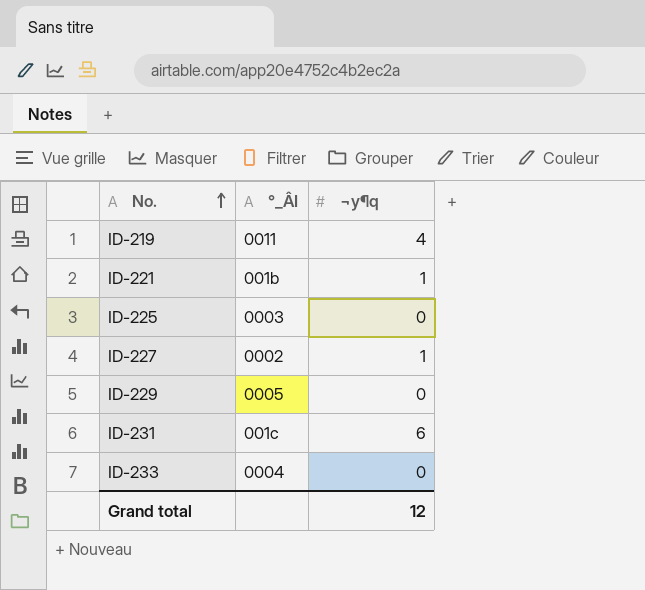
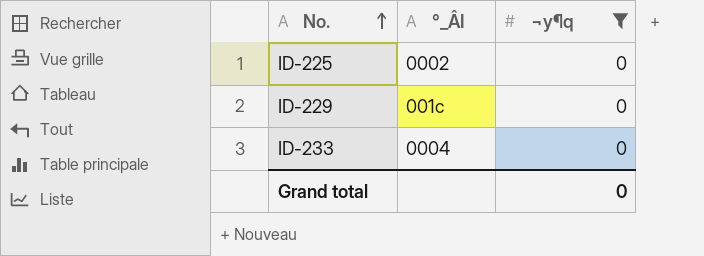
filter: none -> ¬y¶q = 0
ID-225 | °_ÂI: 0003 -> 0002
ID-229 | °_ÂI: 0005 -> 001c
Grand total | ¬y¶q: 12 -> 0

